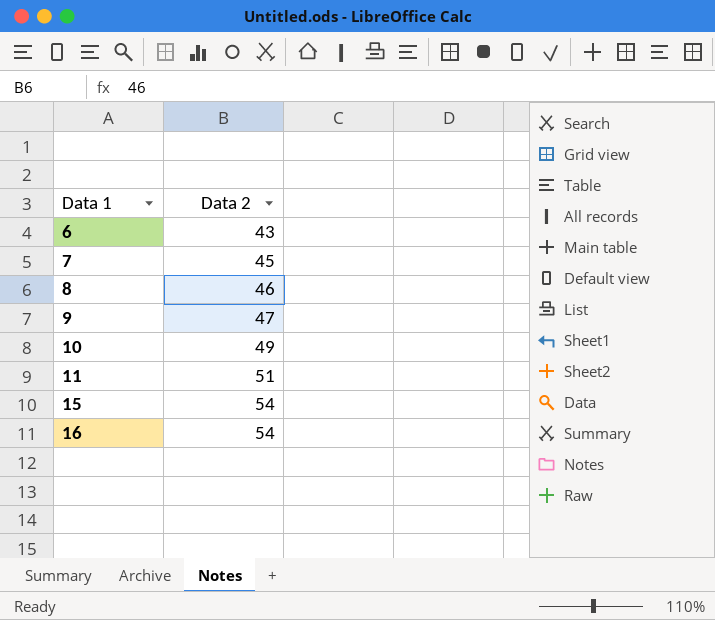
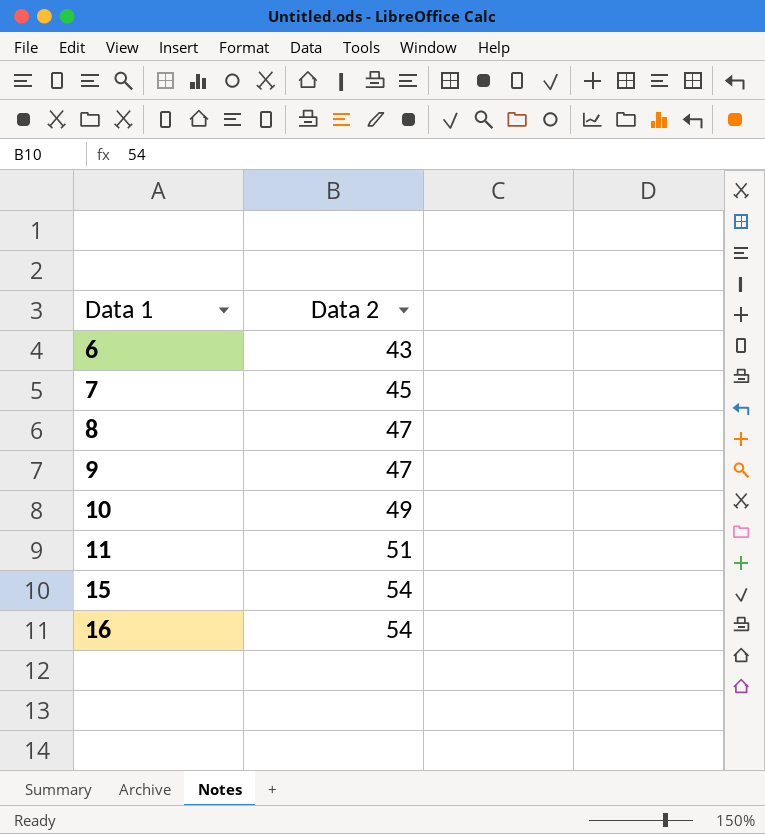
8 | Data 2: 46 -> 47

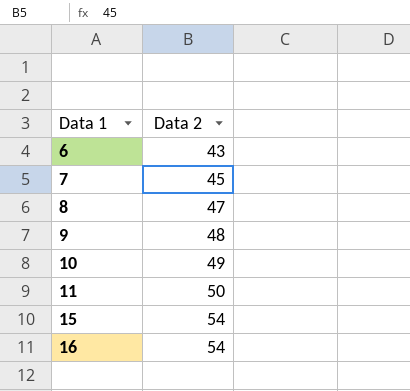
9 | Data 2: 47 -> 48
11 | Data 2: 51 -> 50

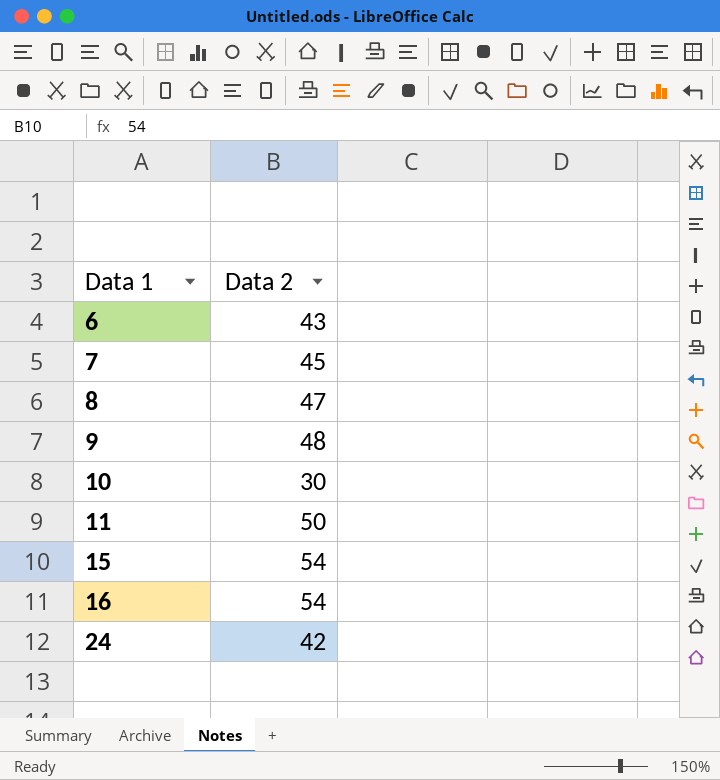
10 | Data 2: 49 -> 30
row 24: none -> 42

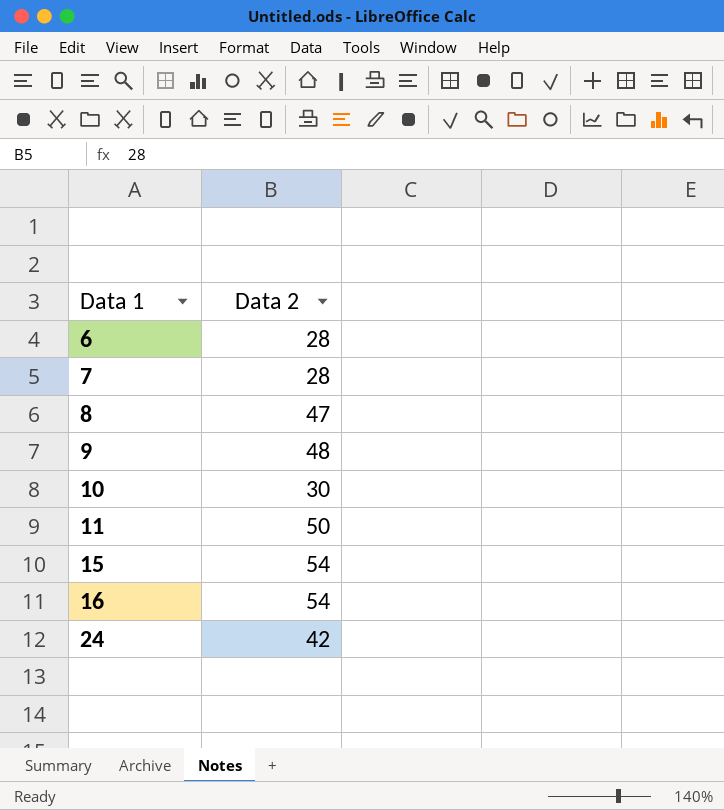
6 | Data 2: 43 -> 28
7 | Data 2: 45 -> 28

